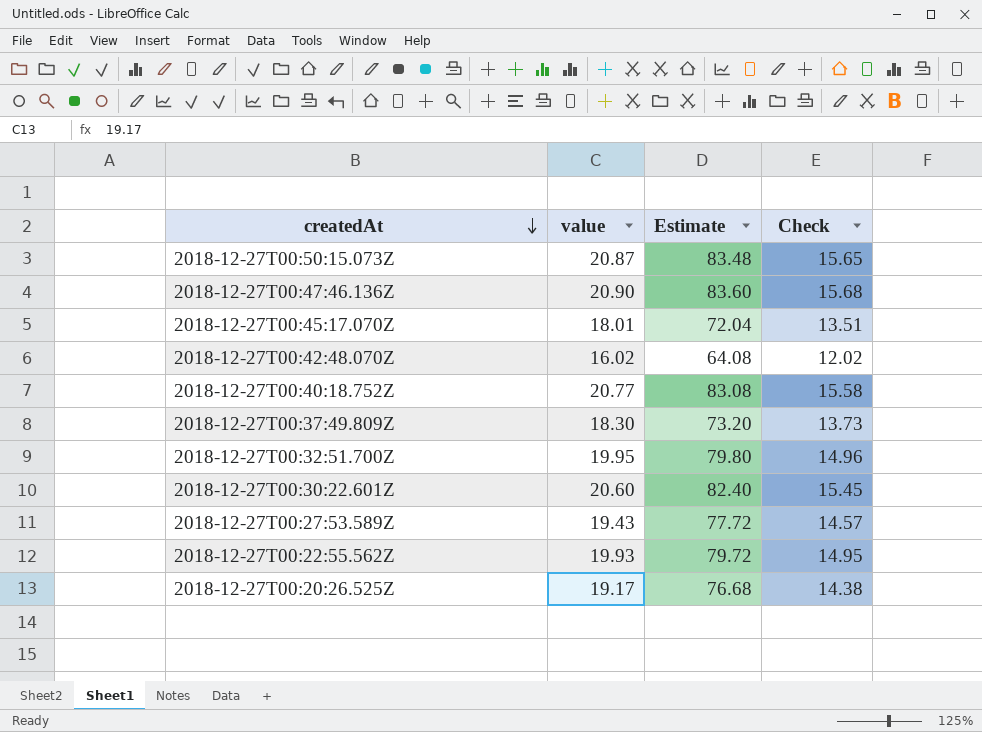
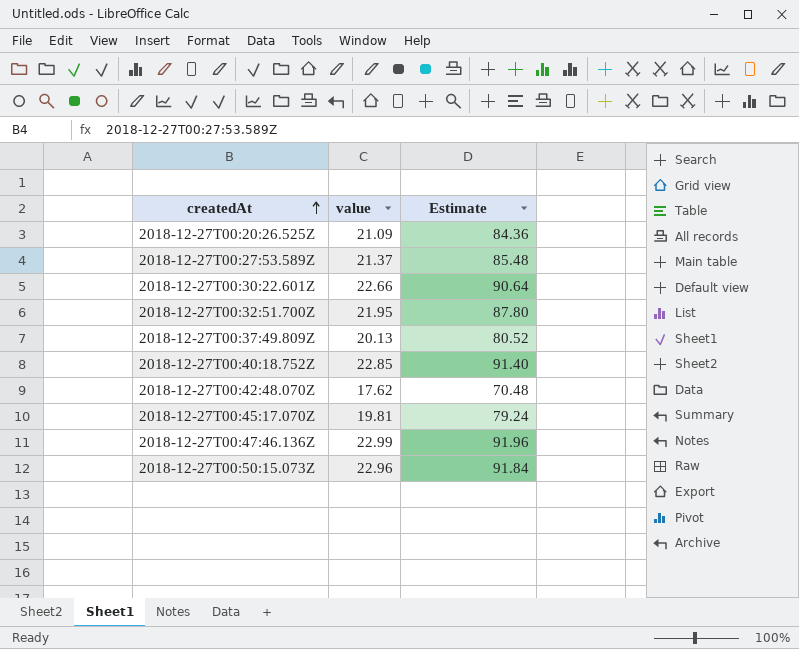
row order: createdAt descending -> createdAt ascending
column Check | formula: [value] * 0.75 -> none
row 2018-12-27T00:22:55.562Z: 19.93 | 79.72 | 14.95 -> none
2018-12-27T00:20:26.525Z | value: 19.17 -> 21.09
2018-12-27T00:20:26.525Z | Estimate: 76.68 -> 84.36
2018-12-27T00:27:53.589Z | value: 19.43 -> 21.37
2018-12-27T00:27:53.589Z | Estimate: 77.72 -> 85.48
2018-12-27T00:30:22.601Z | value: 20.60 -> 22.66
2018-12-27T00:30:22.601Z | Estimate: 82.40 -> 90.64
2018-12-27T00:32:51.700Z | value: 19.95 -> 21.95
2018-12-27T00:32:51.700Z | Estimate: 79.80 -> 87.80
2018-12-27T00:37:49.809Z | value: 18.30 -> 20.13
2018-12-27T00:37:49.809Z | Estimate: 73.20 -> 80.52
2018-12-27T00:40:18.752Z | value: 20.77 -> 22.85
2018-12-27T00:40:18.752Z | Estimate: 83.08 -> 91.40
2018-12-27T00:42:48.070Z | value: 16.02 -> 17.62
2018-12-27T00:42:48.070Z | Estimate: 64.08 -> 70.48
2018-12-27T00:45:17.070Z | value: 18.01 -> 19.81
2018-12-27T00:45:17.070Z | Estimate: 72.04 -> 79.24
2018-12-27T00:47:46.136Z | value: 20.90 -> 22.99
2018-12-27T00:47:46.136Z | Estimate: 83.60 -> 91.96
2018-12-27T00:50:15.073Z | value: 20.87 -> 22.96
2018-12-27T00:50:15.073Z | Estimate: 83.48 -> 91.84

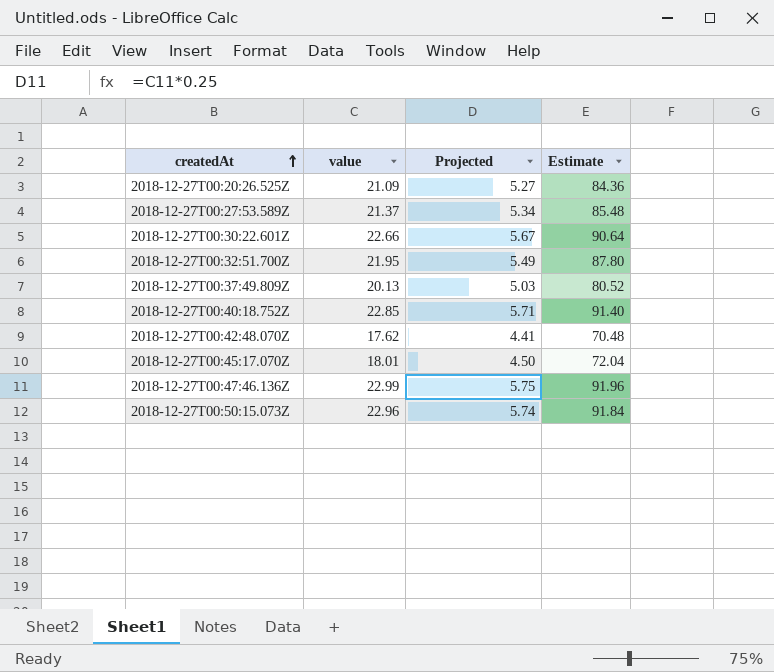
column Projected | formula: none -> [value] * 0.25
2018-12-27T00:45:17.070Z | value: 19.81 -> 18.01
2018-12-27T00:45:17.070Z | Estimate: 79.24 -> 72.04

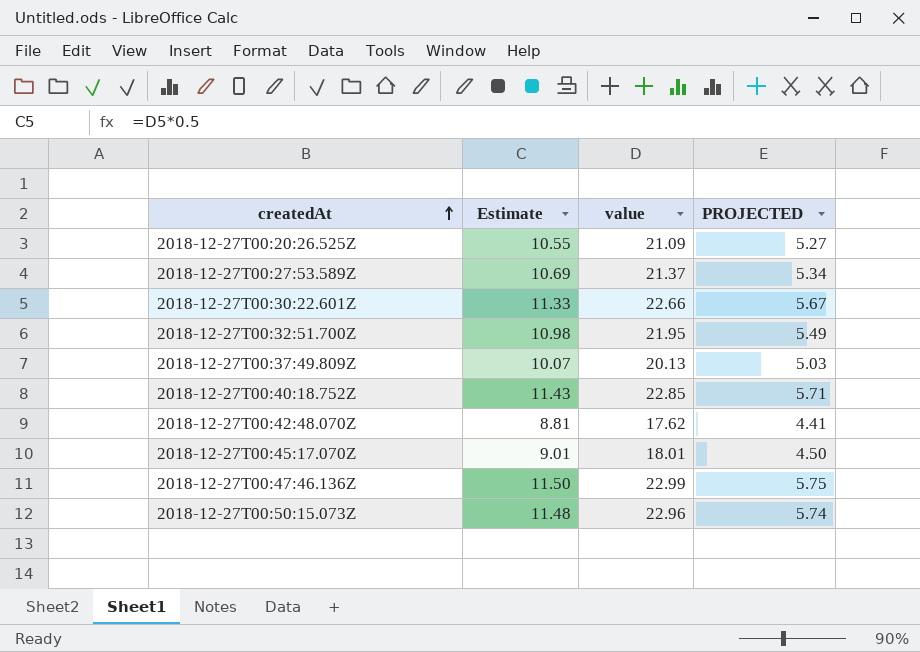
column Estimate | formula: [value] * 4 -> [value] * 0.5
column Estimate | position: 4 -> 2
column name: Projected -> PROJECTED

